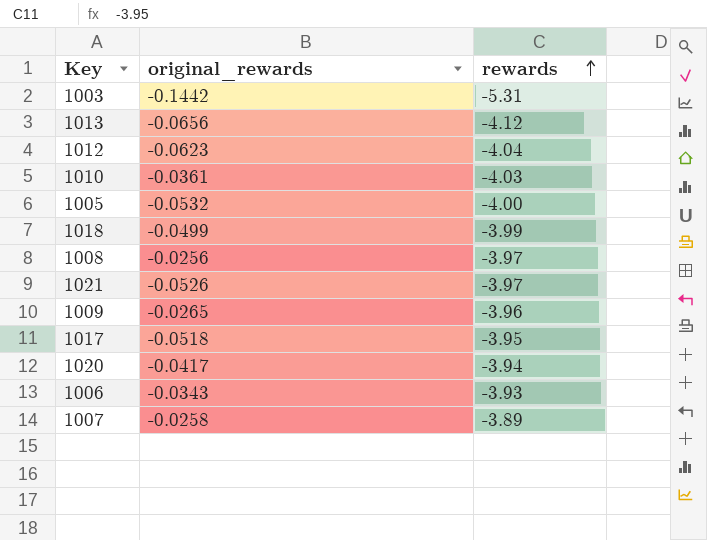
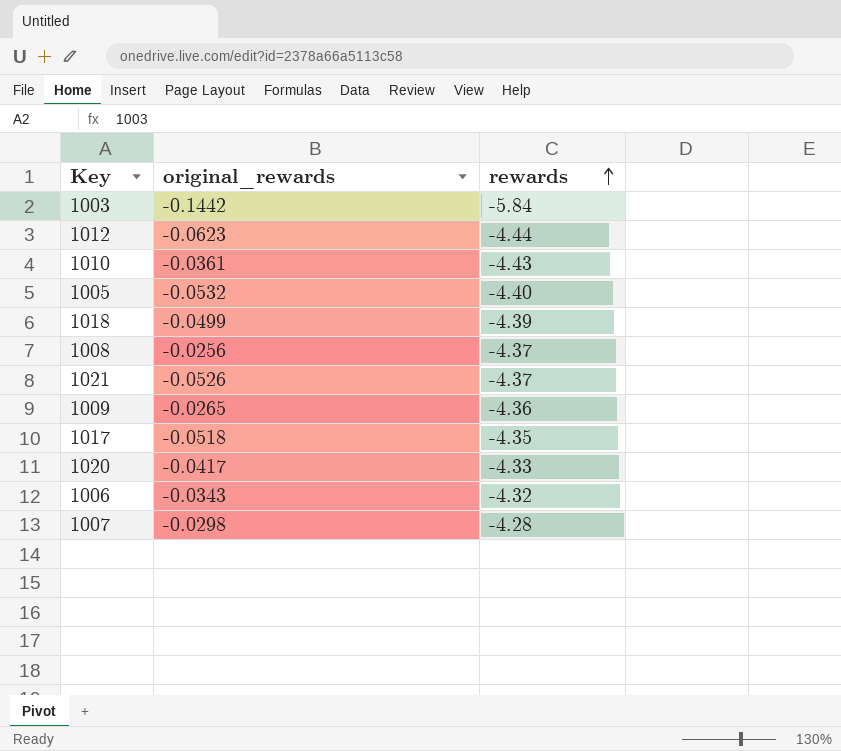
row 1013: -0.0656 | -4.12 -> none
1003 | rewards: -5.31 -> -5.84
1012 | rewards: -4.04 -> -4.44
1010 | rewards: -4.03 -> -4.43
1005 | rewards: -4.00 -> -4.40
1018 | rewards: -3.99 -> -4.39
1008 | rewards: -3.97 -> -4.37
1021 | rewards: -3.97 -> -4.37
1009 | rewards: -3.96 -> -4.36
1017 | rewards: -3.95 -> -4.35
1020 | rewards: -3.94 -> -4.33
1006 | rewards: -3.93 -> -4.32
1007 | original_rewards: -0.0258 -> -0.0298
1007 | rewards: -3.89 -> -4.28

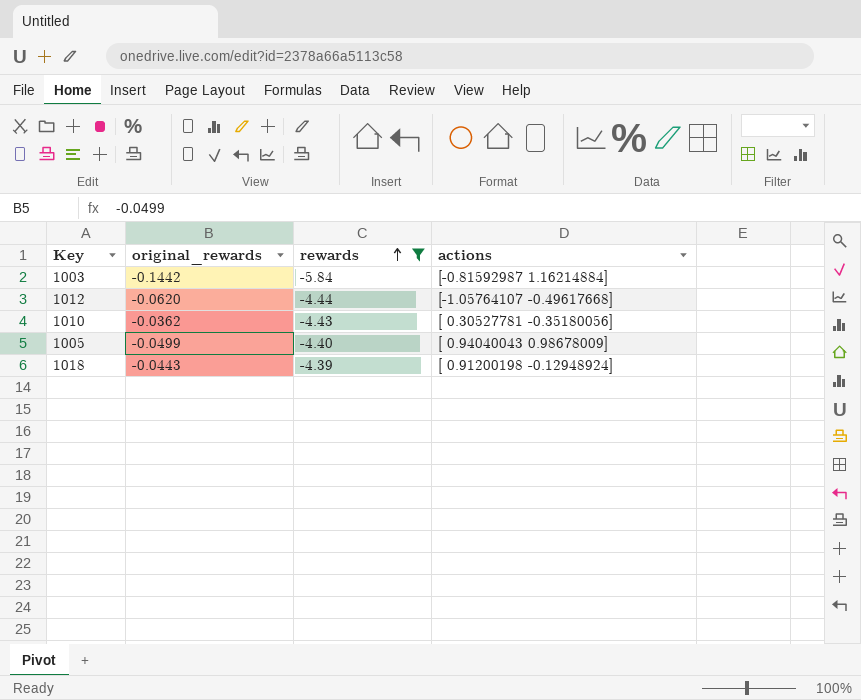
filter: none -> rewards <= -4.39
column actions | position: none -> 4
1012 | original_rewards: -0.0623 -> -0.0620
1010 | original_rewards: -0.0361 -> -0.0362
1005 | original_rewards: -0.0532 -> -0.0499
1018 | original_rewards: -0.0499 -> -0.0443

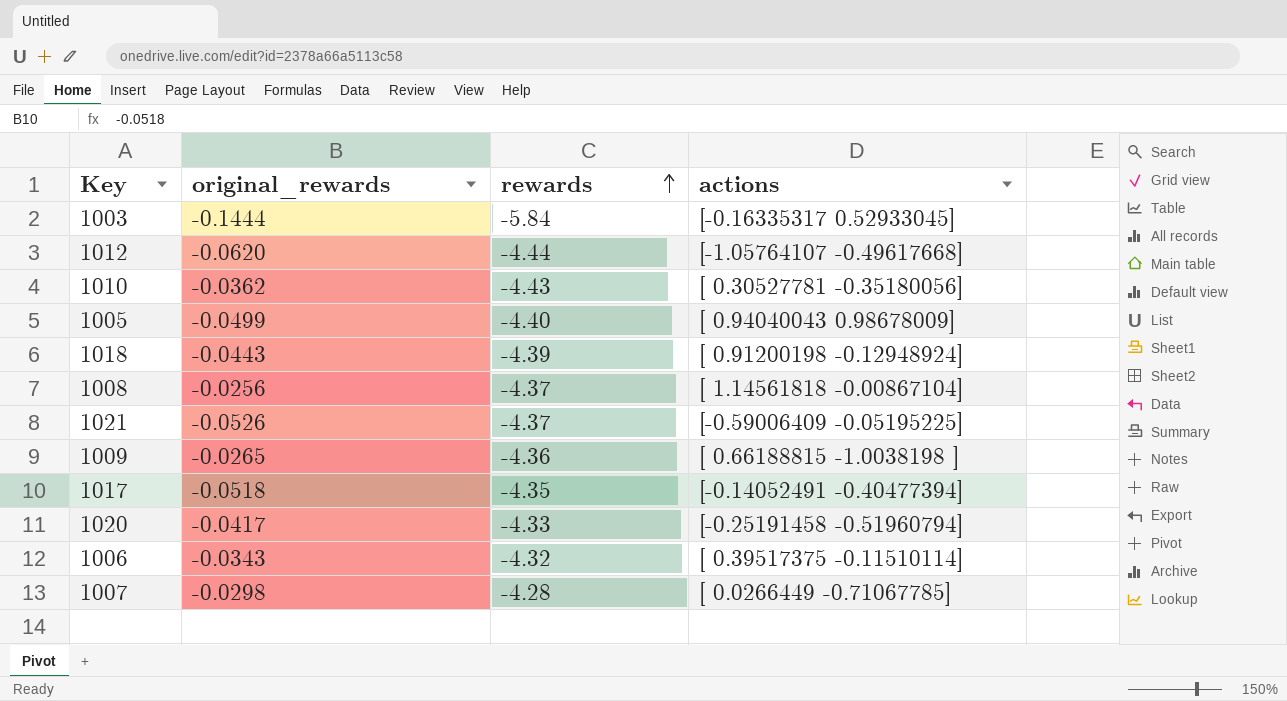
filter: rewards <= -4.39 -> none
1003 | original_rewards: -0.1442 -> -0.1444
1003 | actions: [-0.81592987 1.16214884] -> [-0.16335317 0.52933045]

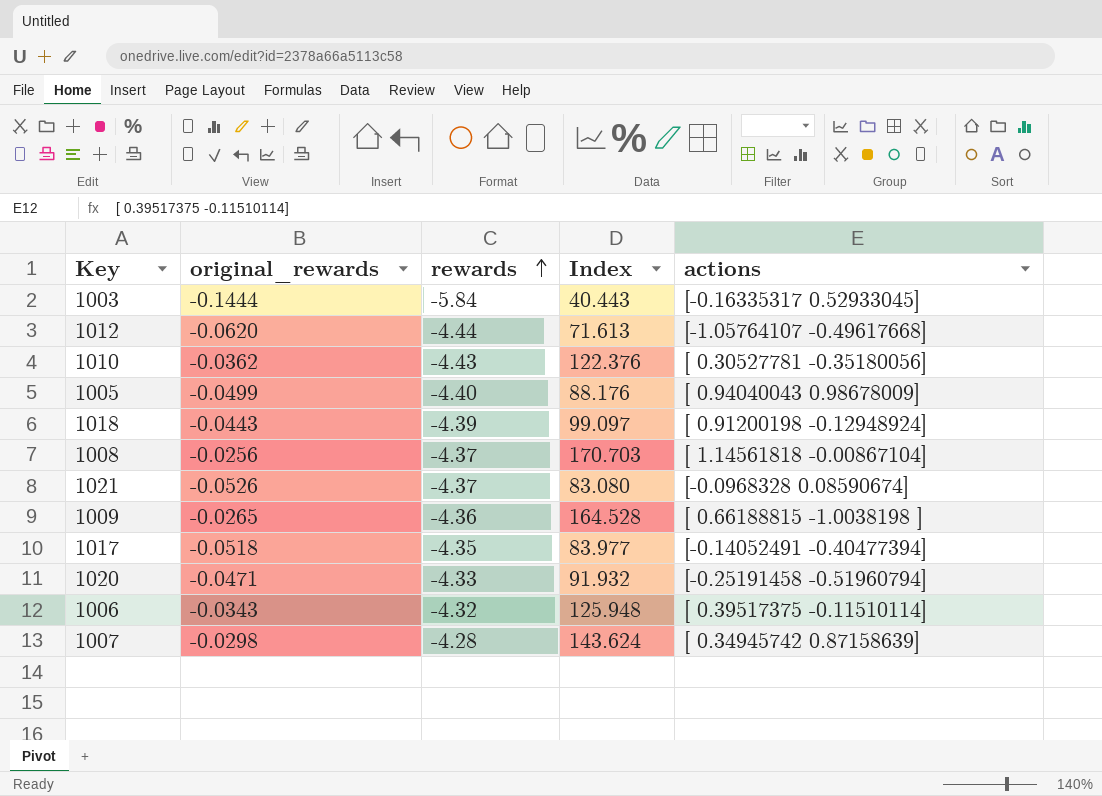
column Index | formula: none -> [rewards] / [original_rewards]
1021 | actions: [-0.59006409 -0.05195225] -> [-0.0968328 0.08590674]
1020 | original_rewards: -0.0417 -> -0.0471
1007 | actions: [ 0.0266449 -0.71067785] -> [ 0.34945742 0.87158639]

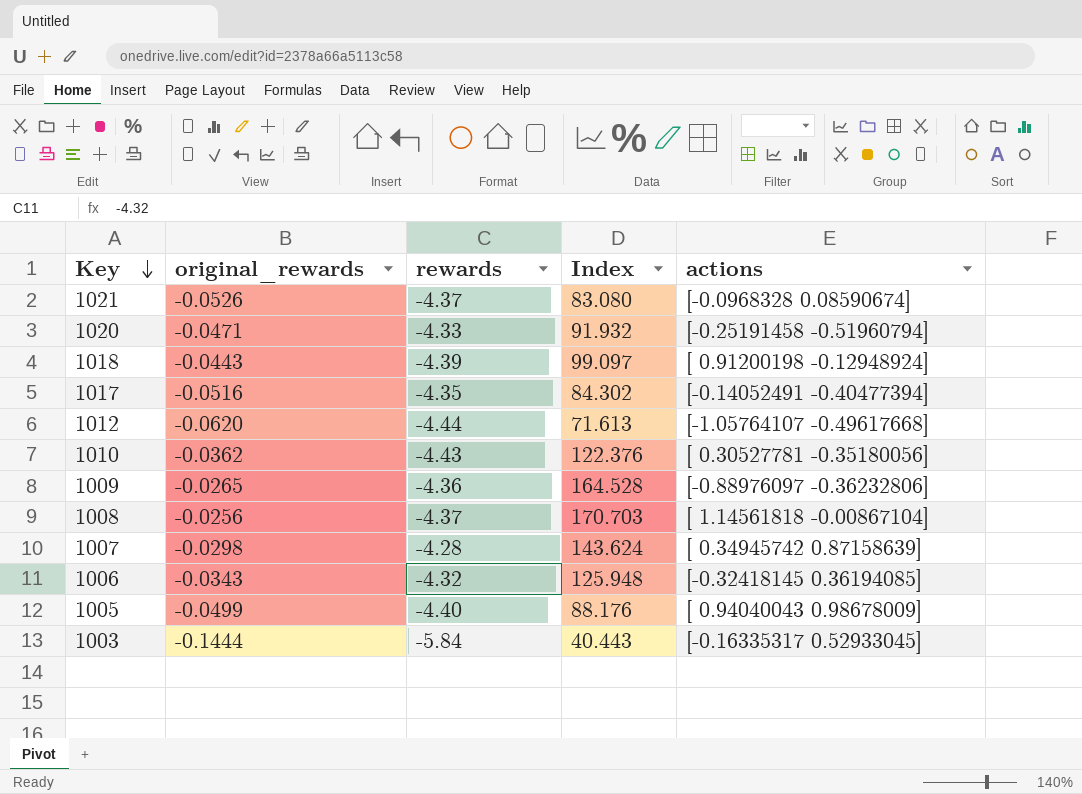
row order: rewards ascending -> Key descending
1017 | original_rewards: -0.0518 -> -0.0516
1017 | Index: 83.977 -> 84.302
1009 | actions: [ 0.66188815 -1.0038198 ] -> [-0.88976097 -0.36232806]
1006 | actions: [ 0.39517375 -0.11510114] -> [-0.32418145 0.36194085]

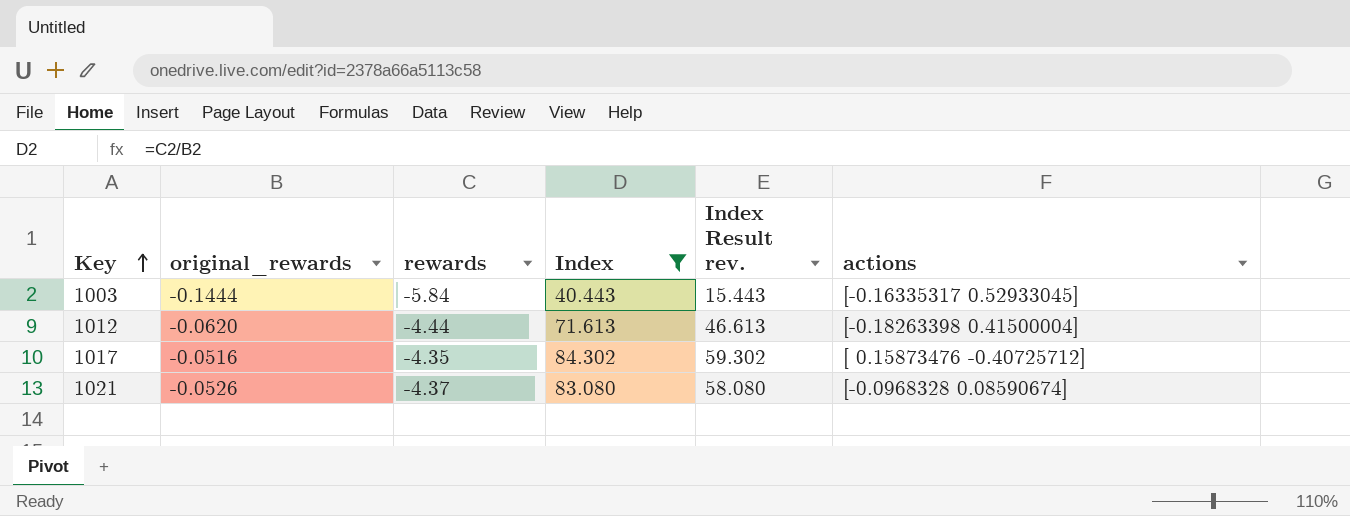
filter: none -> Index <= 84.302
row order: Key descending -> Key ascending
column Index Result rev. | formula: none -> [Index] - 25
1012 | actions: [-1.05764107 -0.49617668] -> [-0.18263398 0.41500004]
1017 | actions: [-0.14052491 -0.40477394] -> [ 0.15873476 -0.40725712]

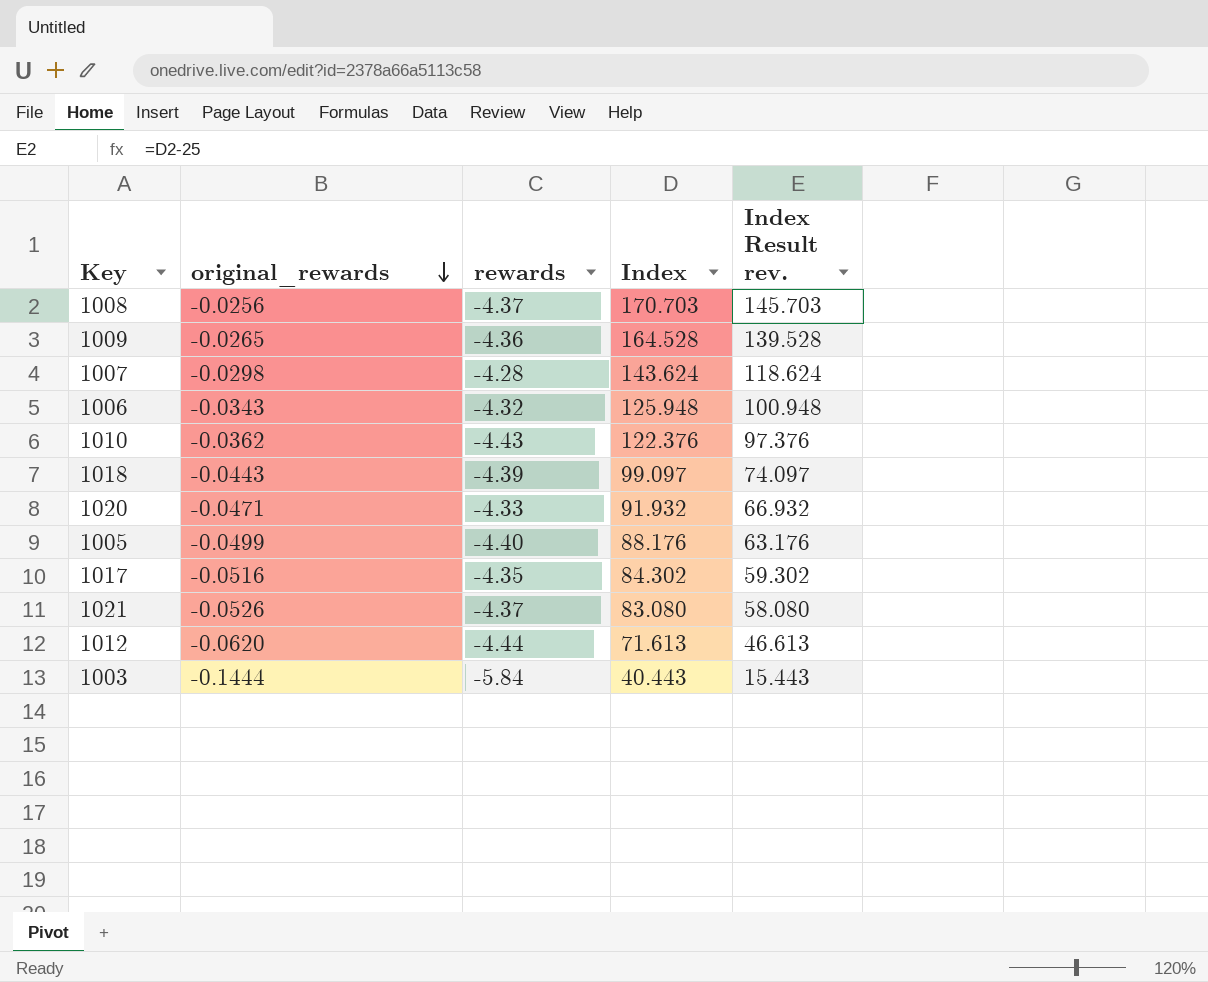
filter: Index <= 84.302 -> none
row order: Key ascending -> original_rewards descending
column actions | position: 6 -> none

